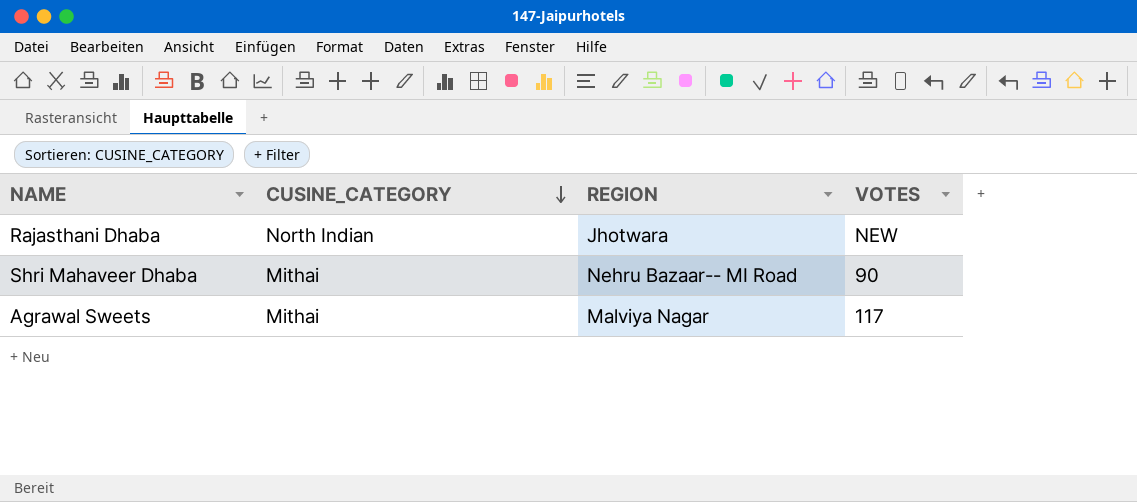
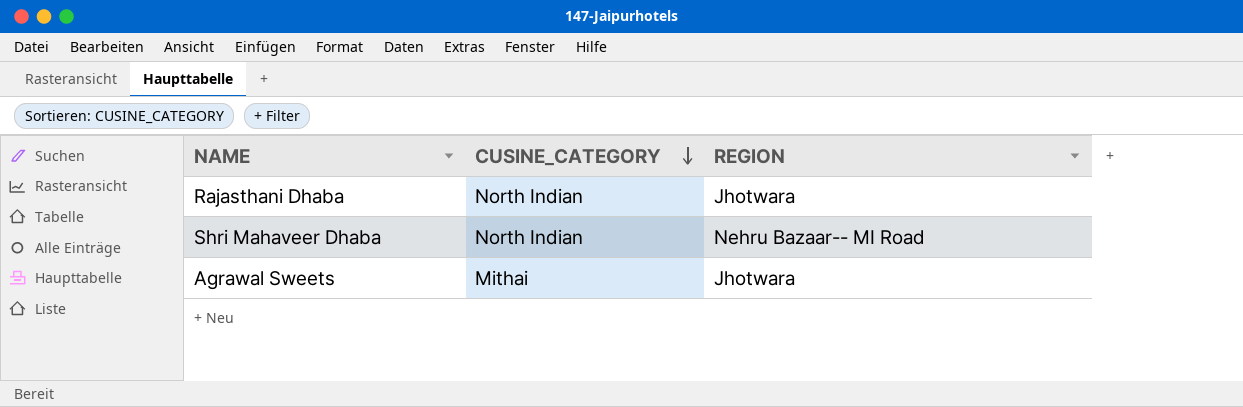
column VOTES | position: 4 -> none
Shri Mahaveer Dhaba | CUSINE_CATEGORY: Mithai -> North Indian
Agrawal Sweets | REGION: Malviya Nagar -> Jhotwara

